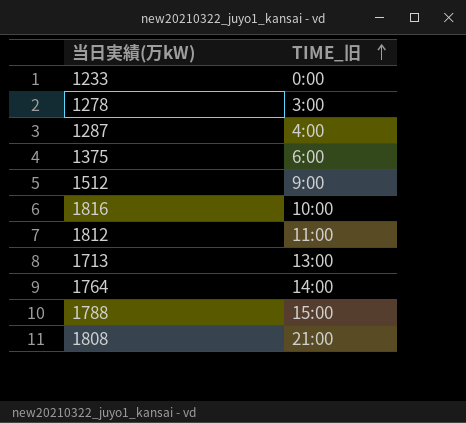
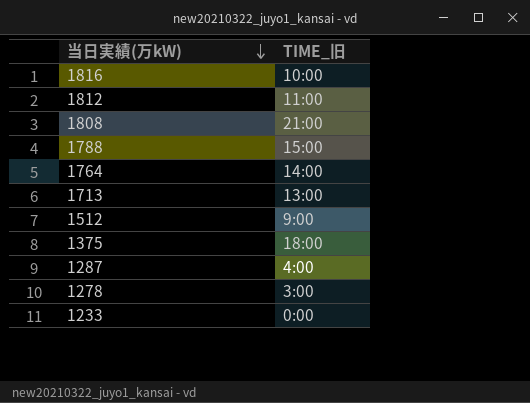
row order: TIME_旧 ascending -> 当日実績(万kW) descending
1375 | TIME_旧: 6:00 -> 18:00

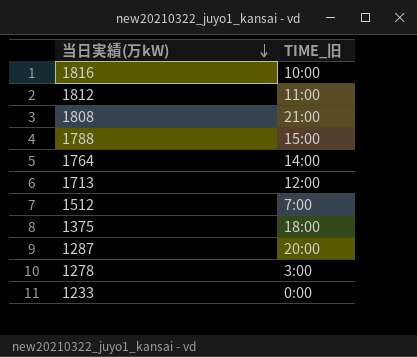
1713 | TIME_旧: 13:00 -> 12:00
1512 | TIME_旧: 9:00 -> 7:00
1287 | TIME_旧: 4:00 -> 20:00

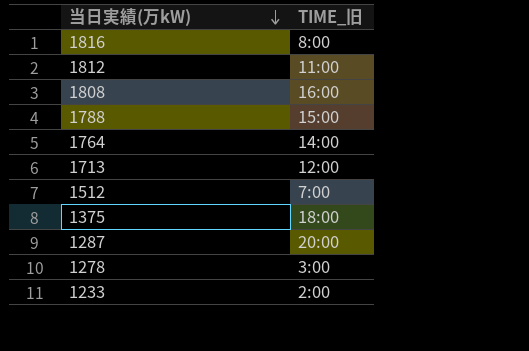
1816 | TIME_旧: 10:00 -> 8:00
1808 | TIME_旧: 21:00 -> 16:00
1233 | TIME_旧: 0:00 -> 2:00

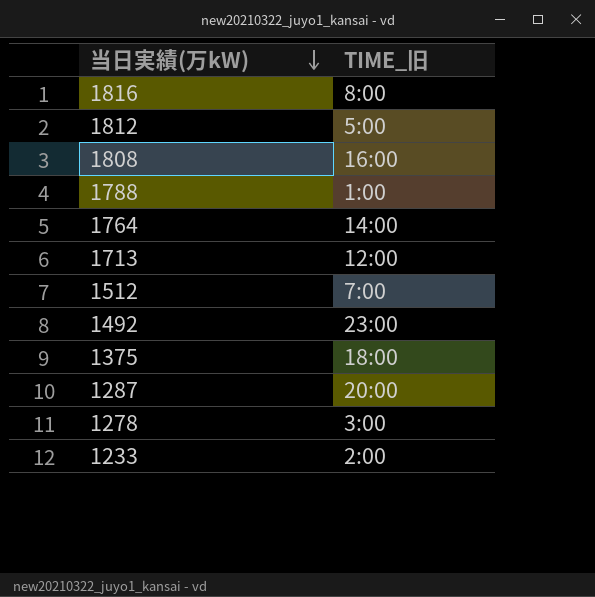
1812 | TIME_旧: 11:00 -> 5:00
1788 | TIME_旧: 15:00 -> 1:00
row 1492: none -> 23:00

